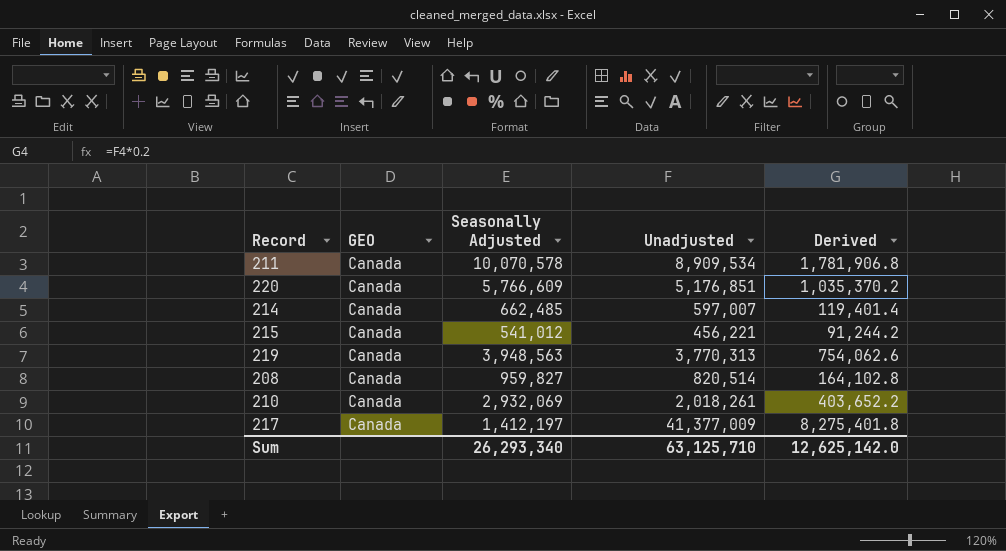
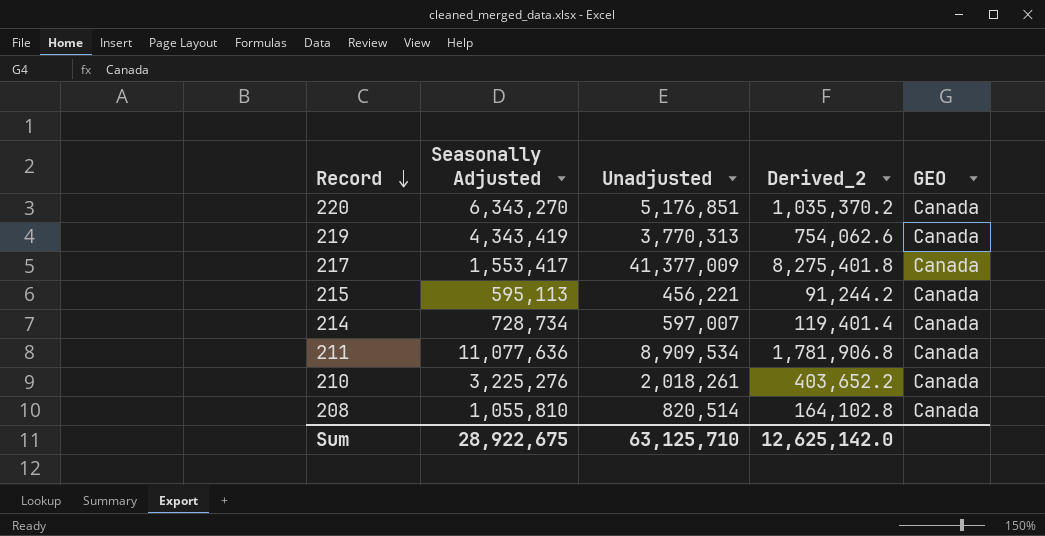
row order: none -> Record descending
column name: Derived -> Derived_2
column GEO | position: 2 -> 5
220 | Seasonally Adjusted: 5,766,609 -> 6,343,270
219 | Seasonally Adjusted: 3,948,563 -> 4,343,419
217 | Seasonally Adjusted: 1,412,197 -> 1,553,417
215 | Seasonally Adjusted: 541,012 -> 595,113
214 | Seasonally Adjusted: 662,485 -> 728,734
211 | Seasonally Adjusted: 10,070,578 -> 11,077,636
210 | Seasonally Adjusted: 2,932,069 -> 3,225,276
208 | Seasonally Adjusted: 959,827 -> 1,055,810
Sum | Seasonally Adjusted: 26,293,340 -> 28,922,675

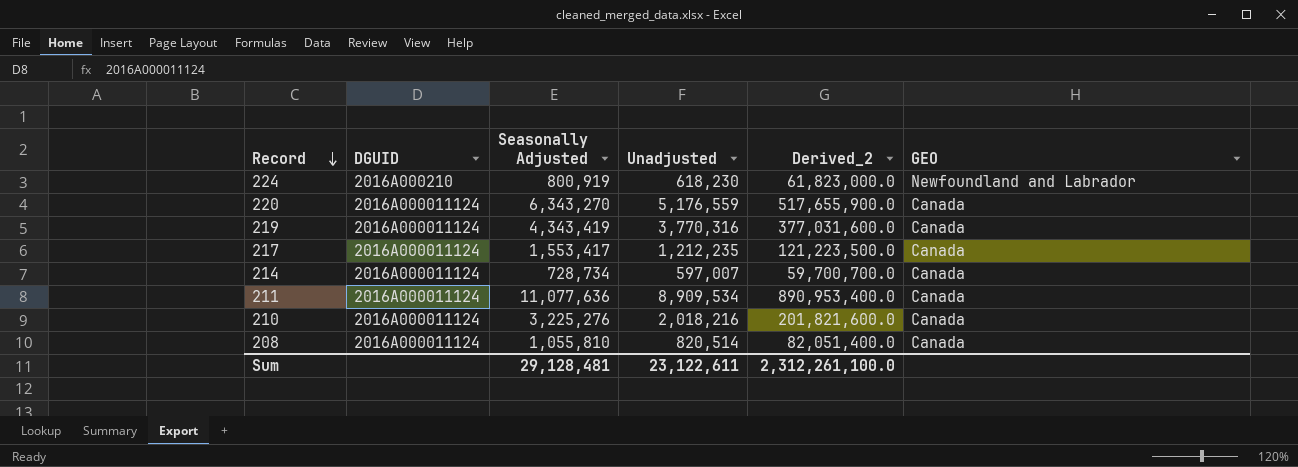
column DGUID | position: none -> 2
column Derived_2 | formula: [Unadjusted] * 0.2 -> [Unadjusted] * 100
row 215: 595,113 | 456,221 | 91,244.2 | Canada -> none
row 224: none -> 2016A000210 | 800,919 | 618,230 | 61,823,000.0 | Newfoundland and Labrador
220 | Unadjusted: 5,176,851 -> 5,176,559
219 | Unadjusted: 3,770,313 -> 3,770,316
217 | Unadjusted: 41,377,009 -> 1,212,235
210 | Unadjusted: 2,018,261 -> 2,018,216
Sum | Seasonally Adjusted: 28,922,675 -> 29,128,481
Sum | Unadjusted: 63,125,710 -> 23,122,611
Sum | Derived_2: 12,625,142.0 -> 2,312,261,100.0

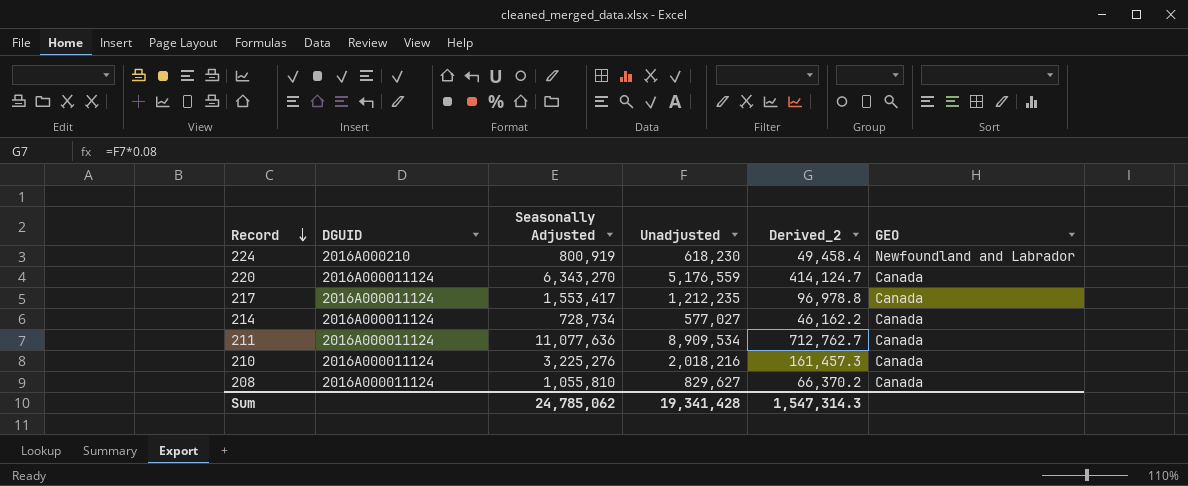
column Derived_2 | formula: [Unadjusted] * 100 -> [Unadjusted] * 0.08
row 219: 2016A000011124 | 4,343,419 | 3,770,316 | 377,031,600.0 | Canada -> none
214 | Unadjusted: 597,007 -> 577,027
208 | Unadjusted: 820,514 -> 829,627
Sum | Seasonally Adjusted: 29,128,481 -> 24,785,062
Sum | Unadjusted: 23,122,611 -> 19,341,428
Sum | Derived_2: 2,312,261,100.0 -> 1,547,314.3

